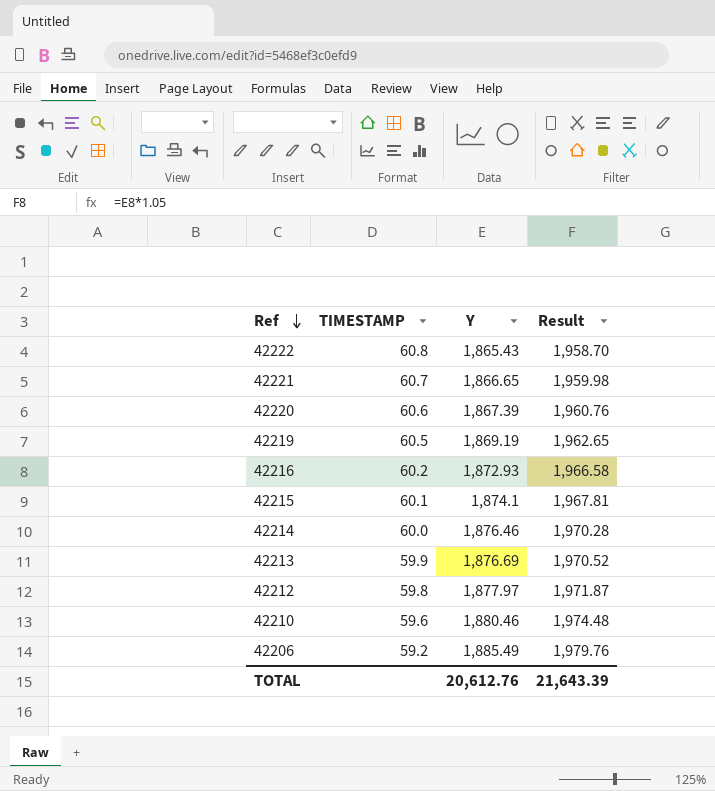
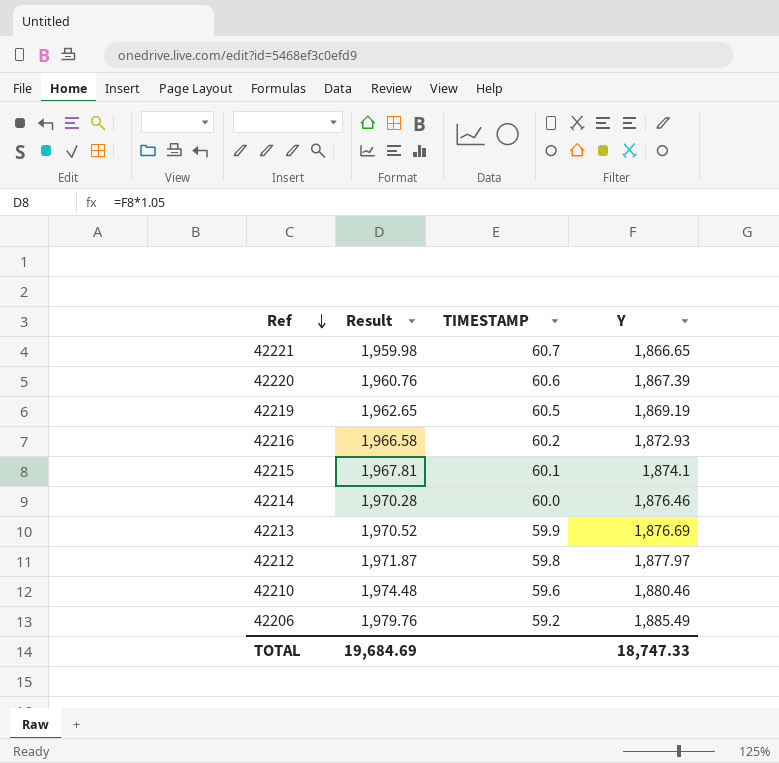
column Result | position: 4 -> 2
row 42222: 60.8 | 1,865.43 | 1,958.70 -> none
TOTAL | Result: 21,643.39 -> 19,684.69
TOTAL | Y: 20,612.76 -> 18,747.33

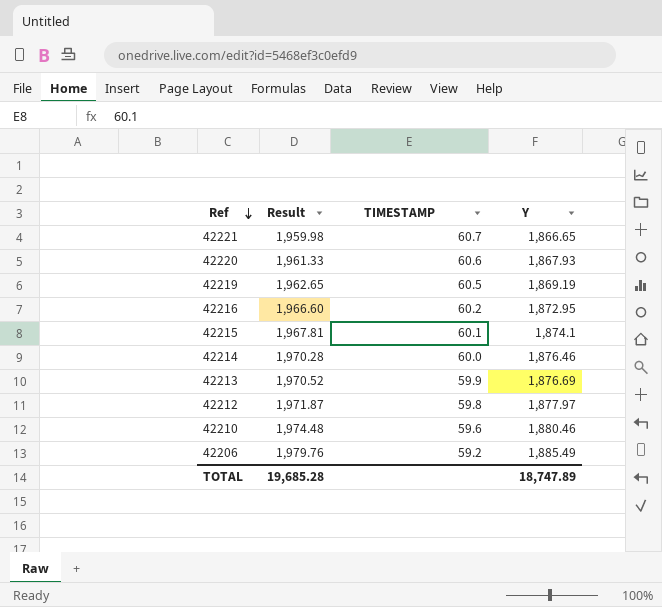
42220 | Result: 1,960.76 -> 1,961.33
42220 | Y: 1,867.39 -> 1,867.93
42216 | Result: 1,966.58 -> 1,966.60
42216 | Y: 1,872.93 -> 1,872.95
TOTAL | Result: 19,684.69 -> 19,685.28
TOTAL | Y: 18,747.33 -> 18,747.89

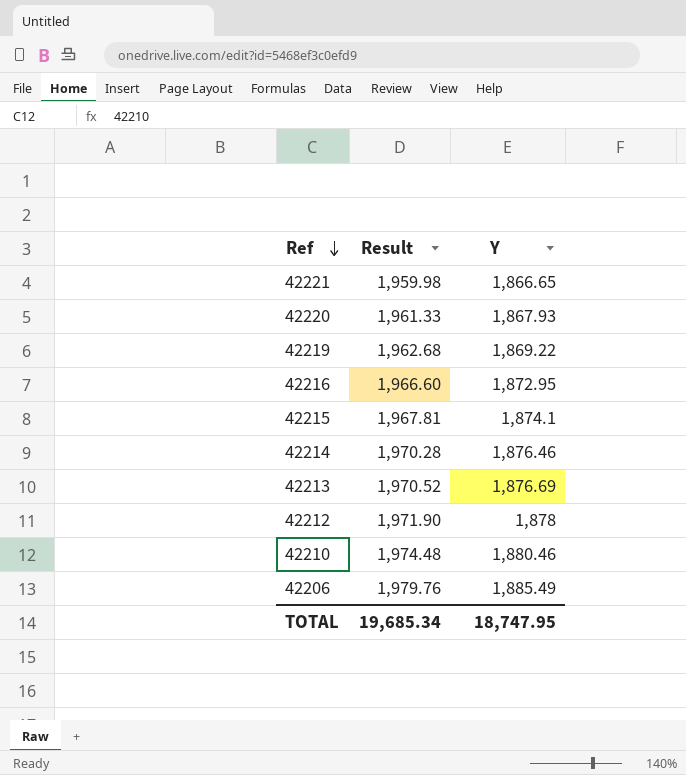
column TIMESTAMP | position: 3 -> none
42219 | Result: 1,962.65 -> 1,962.68
42219 | Y: 1,869.19 -> 1,869.22
42212 | Result: 1,971.87 -> 1,971.90
42212 | Y: 1,877.97 -> 1,878
TOTAL | Result: 19,685.28 -> 19,685.34
TOTAL | Y: 18,747.89 -> 18,747.95

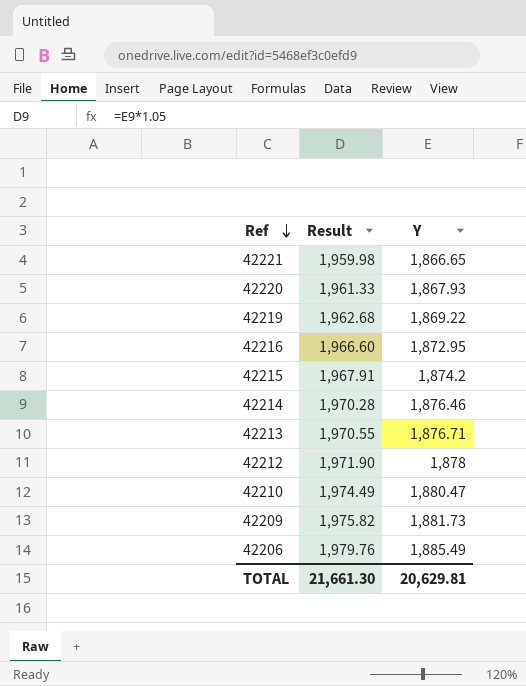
42215 | Result: 1,967.81 -> 1,967.91
42215 | Y: 1,874.1 -> 1,874.2
42213 | Result: 1,970.52 -> 1,970.55
42213 | Y: 1,876.69 -> 1,876.71
42210 | Result: 1,974.48 -> 1,974.49
42210 | Y: 1,880.46 -> 1,880.47
row 42209: none -> 1,975.82 | 1,881.73
TOTAL | Result: 19,685.34 -> 21,661.30
TOTAL | Y: 18,747.95 -> 20,629.81

